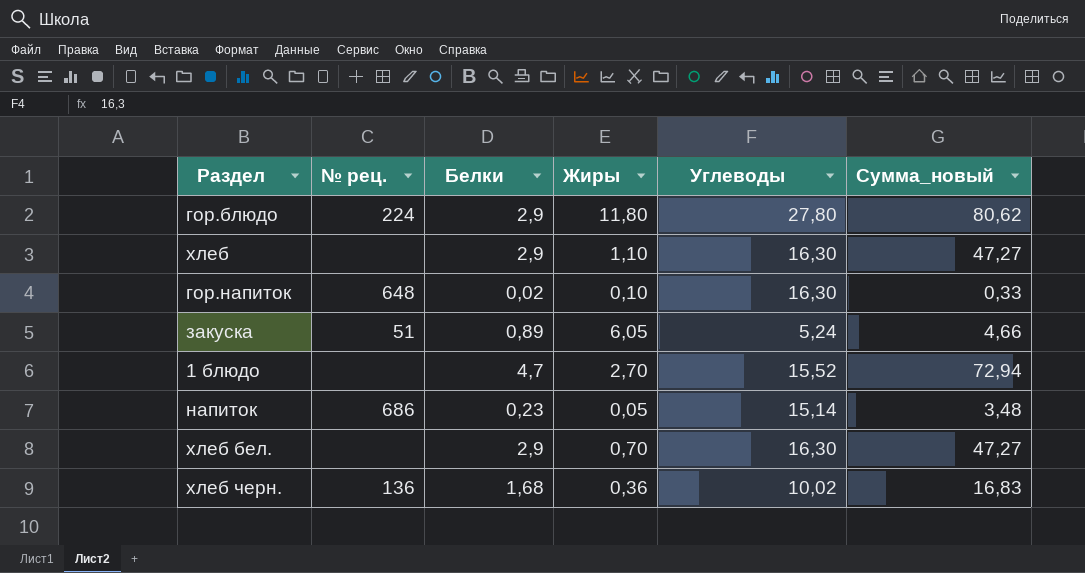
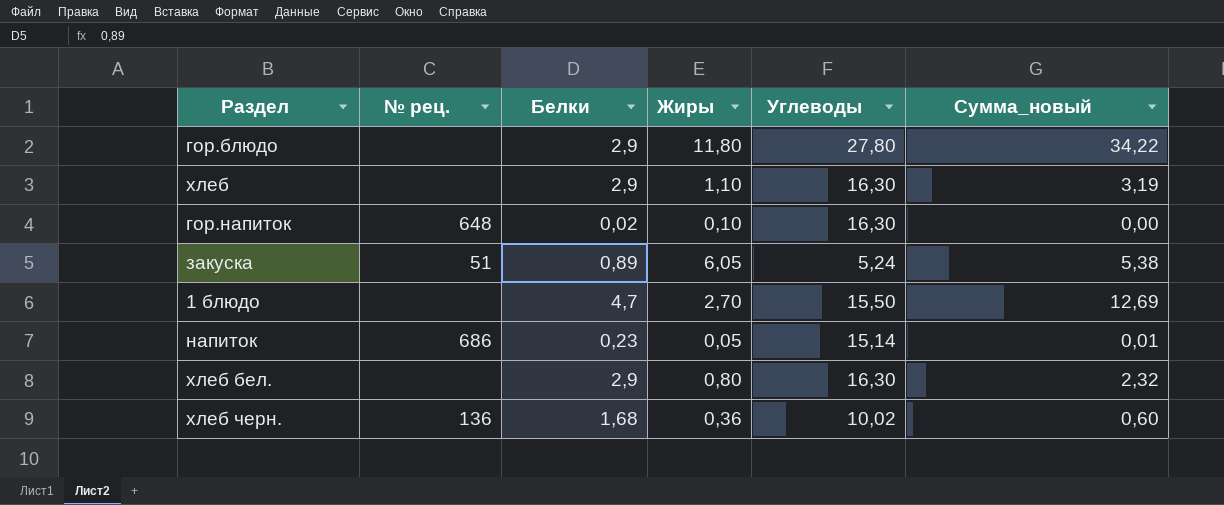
column Сумма_новый | formula: [Белки] * [Углеводы] -> [Белки] * [Жиры]
гор.блюдо | № рец.: 224 -> none
1 блюдо | Углеводы: 15,52 -> 15,50
хлеб бел. | Жиры: 0,70 -> 0,80

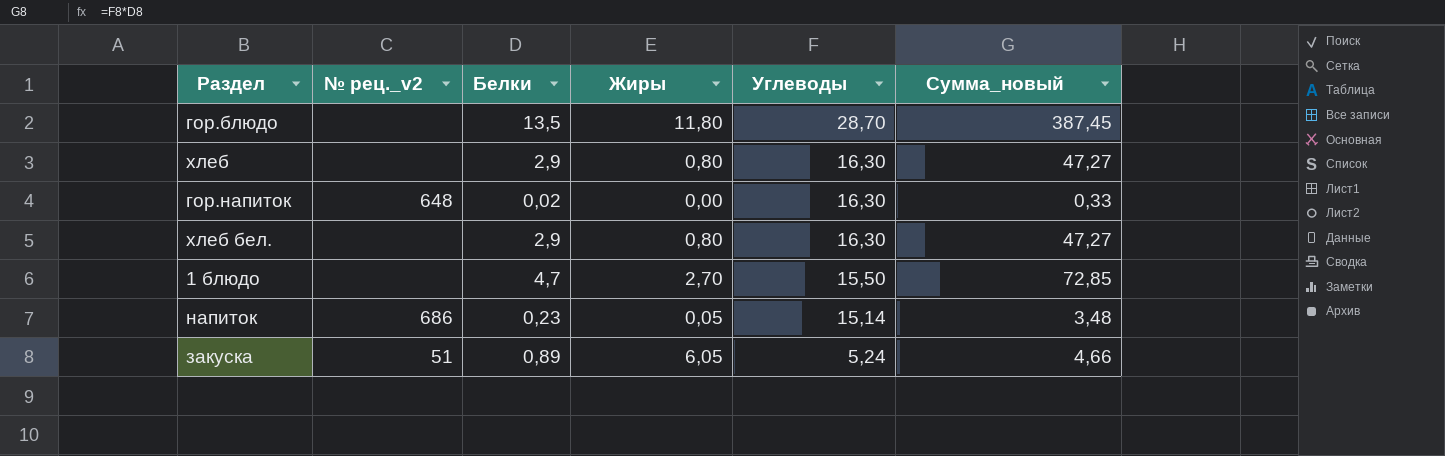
row order: none -> Углеводы descending
column name: № рец. -> № рец._v2
column Сумма_новый | formula: [Белки] * [Жиры] -> [Белки] * [Углеводы]
row хлеб черн.: 136 | 1,68 | 0,36 | 10,02 | 0,60 -> none
гор.блюдо | Белки: 2,9 -> 13,5
гор.блюдо | Углеводы: 27,80 -> 28,70
хлеб | Жиры: 1,10 -> 0,80
гор.напиток | Жиры: 0,10 -> 0,00

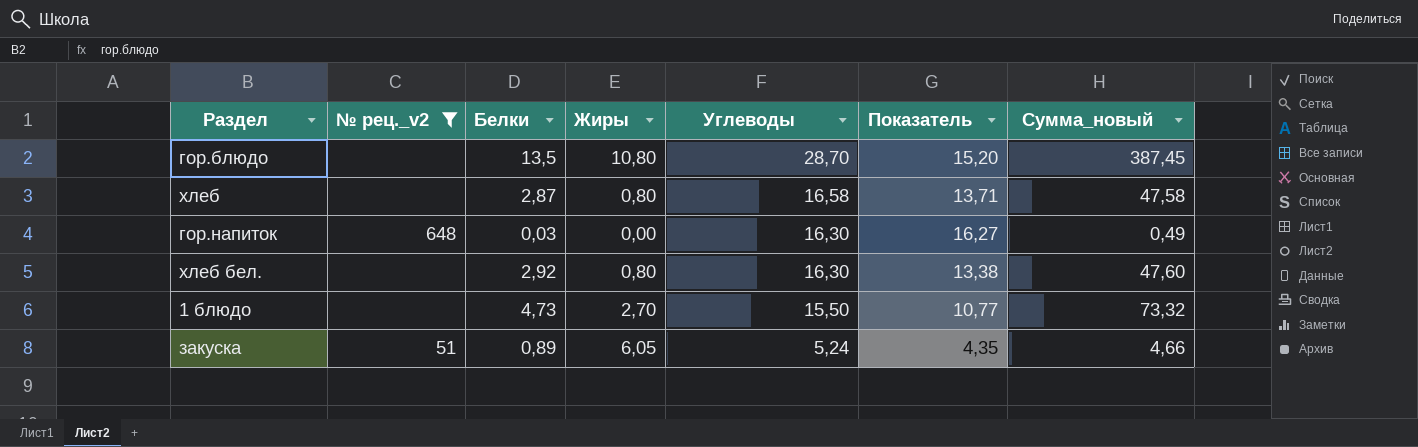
filter: none -> № рец._v2 != 686
column Показатель | formula: none -> [Углеводы] - [Белки]
гор.блюдо | Жиры: 11,80 -> 10,80
хлеб | Белки: 2,9 -> 2,87
хлеб | Углеводы: 16,30 -> 16,58
хлеб | Сумма_новый: 47,27 -> 47,58
гор.напиток | Белки: 0,02 -> 0,03
гор.напиток | Сумма_новый: 0,33 -> 0,49
хлеб бел. | Белки: 2,9 -> 2,92
хлеб бел. | Сумма_новый: 47,27 -> 47,60
1 блюдо | Белки: 4,7 -> 4,73
1 блюдо | Сумма_новый: 72,85 -> 73,32

